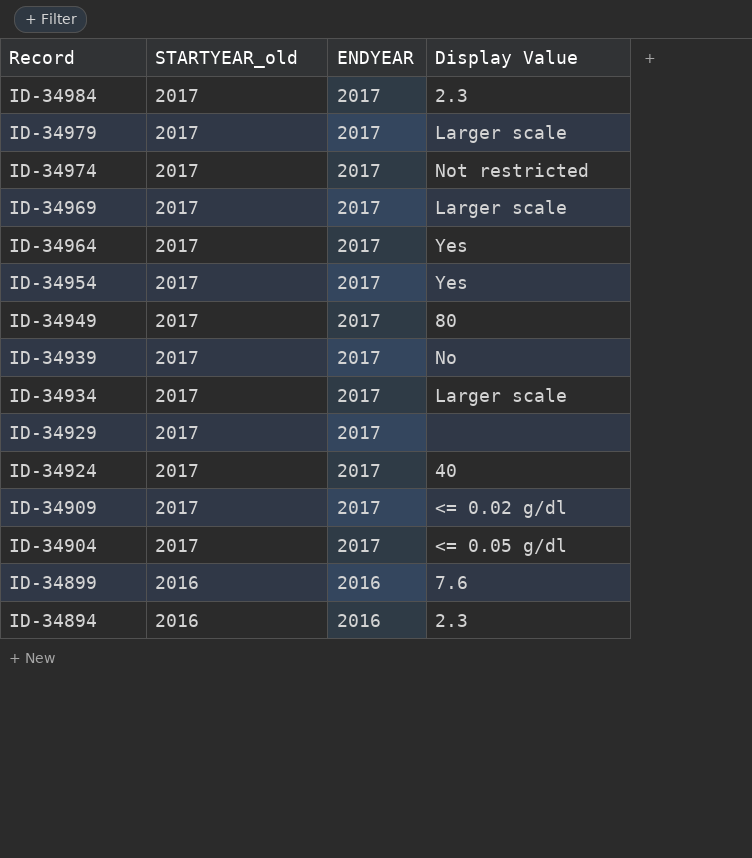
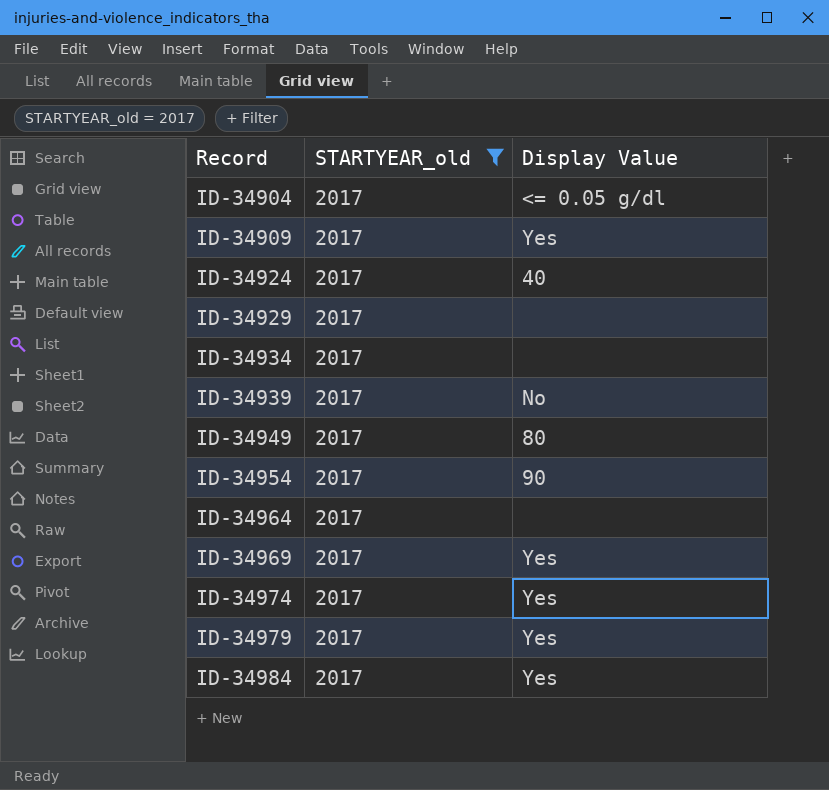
filter: none -> STARTYEAR_old = 2017
row order: Record descending -> Record ascending
column ENDYEAR | position: 3 -> none
ID-34909 | Display Value: <= 0.02 g/dl -> Yes
ID-34934 | Display Value: Larger scale -> none
ID-34954 | Display Value: Yes -> 90
ID-34964 | Display Value: Yes -> none
ID-34969 | Display Value: Larger scale -> Yes
ID-34974 | Display Value: Not restricted -> Yes
ID-34979 | Display Value: Larger scale -> Yes
ID-34984 | Display Value: 2.3 -> Yes

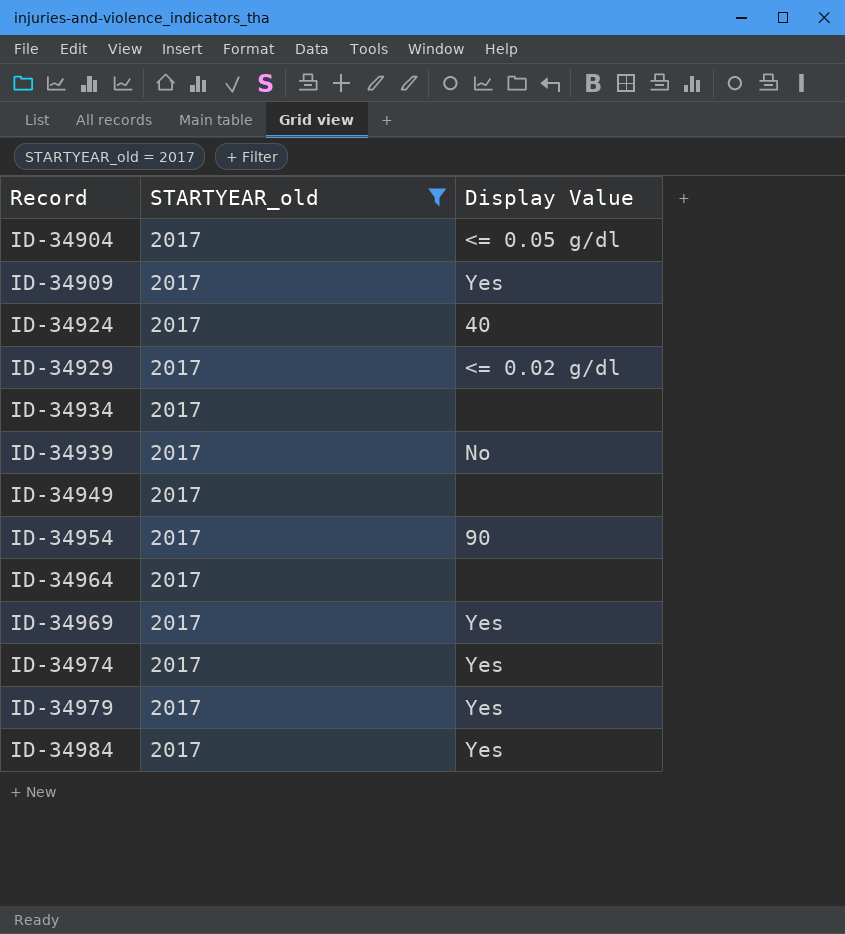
ID-34929 | Display Value: none -> <= 0.02 g/dl
ID-34949 | Display Value: 80 -> none

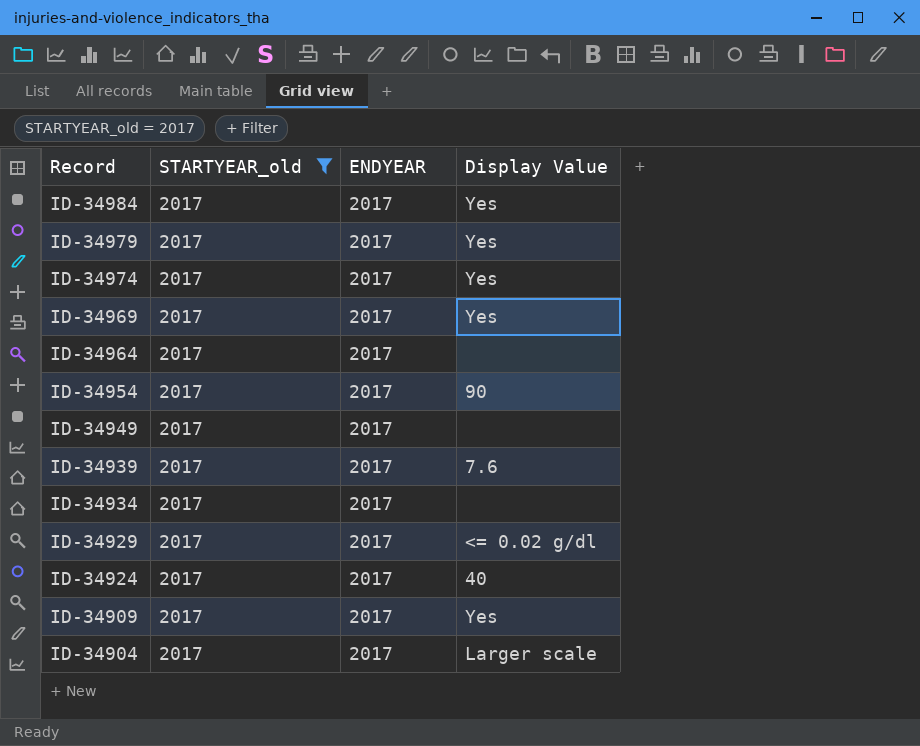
row order: Record ascending -> Record descending
column ENDYEAR | position: none -> 3
ID-34939 | Display Value: No -> 7.6
ID-34904 | Display Value: <= 0.05 g/dl -> Larger scale

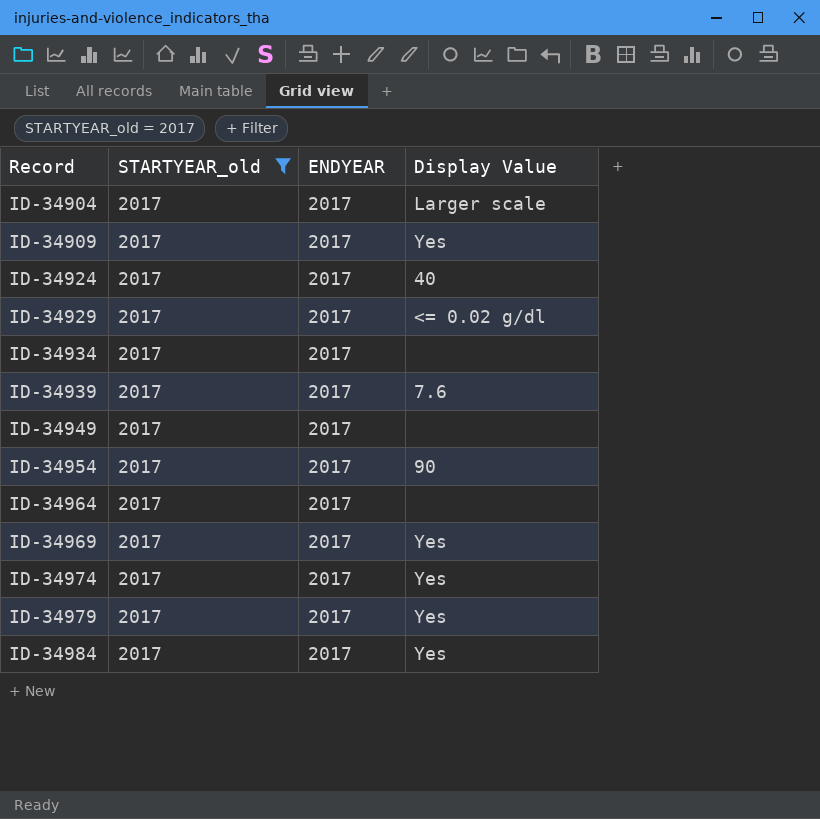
row order: Record descending -> Record ascending

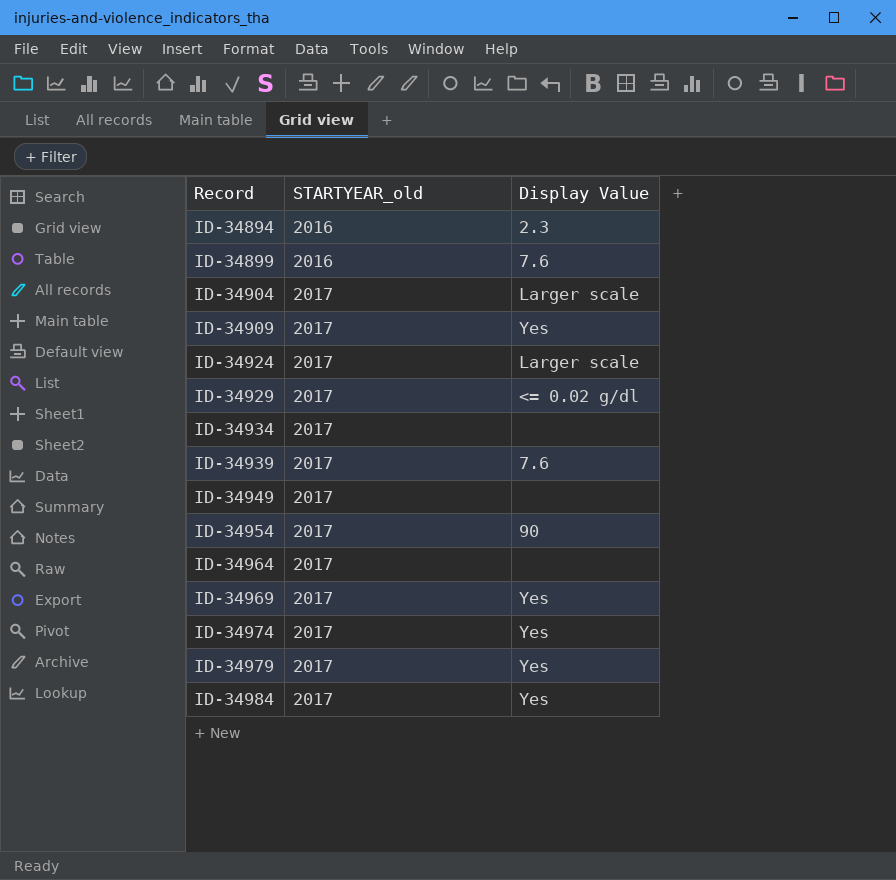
filter: STARTYEAR_old = 2017 -> none
column ENDYEAR | position: 3 -> none
ID-34924 | Display Value: 40 -> Larger scale

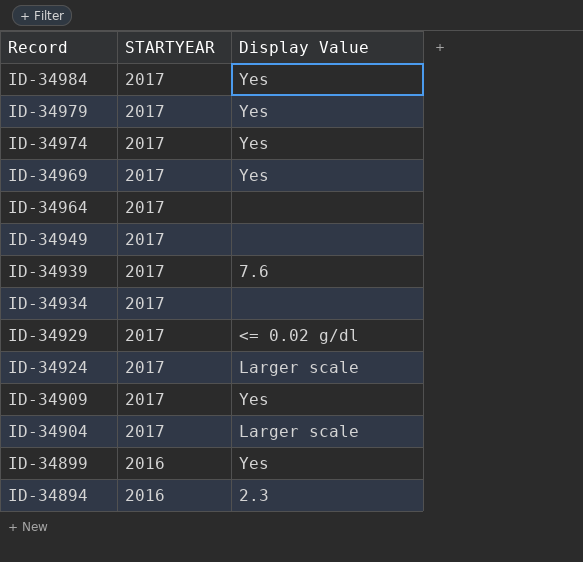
row order: Record ascending -> Record descending
column name: STARTYEAR_old -> STARTYEAR
row ID-34954: 2017 | 90 -> none
ID-34899 | Display Value: 7.6 -> Yes

